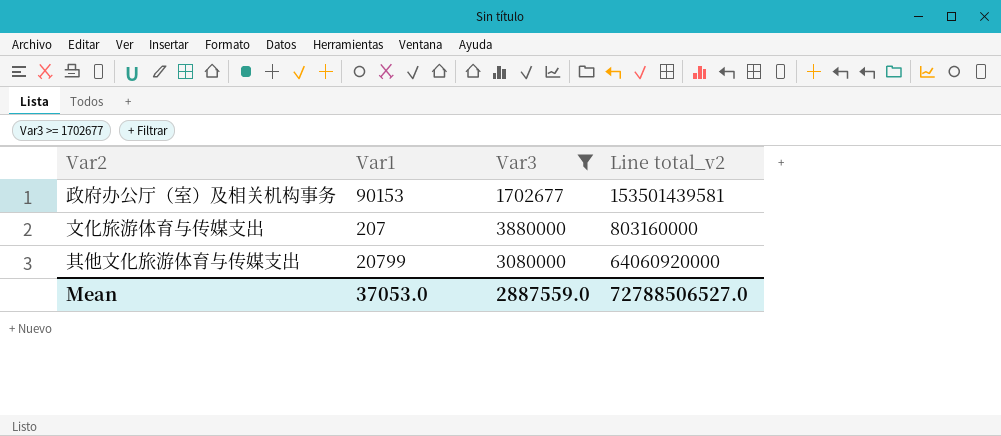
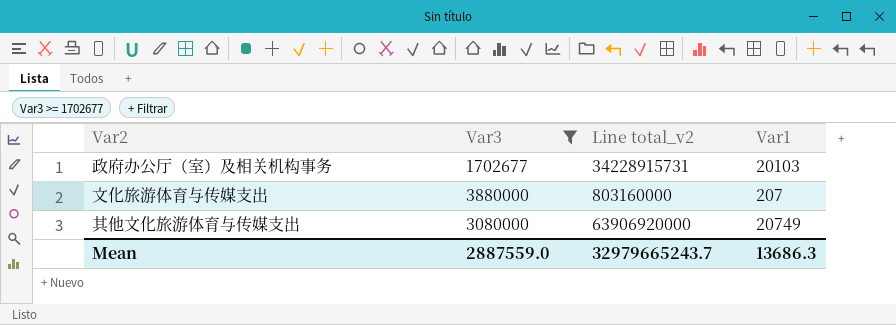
column Var1 | position: 2 -> 4
政府办公厅（室）及相关机构事务 | Line total_v2: 153501439581 -> 34228915731
政府办公厅（室）及相关机构事务 | Var1: 90153 -> 20103
其他文化旅游体育与传媒支出 | Line total_v2: 64060920000 -> 63906920000
其他文化旅游体育与传媒支出 | Var1: 20799 -> 20749
Mean | Line total_v2: 72788506527.0 -> 32979665243.7
Mean | Var1: 37053.0 -> 13686.3

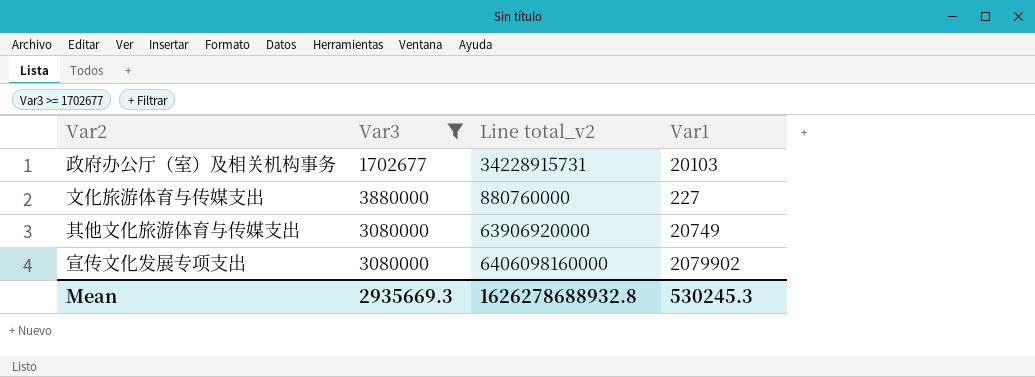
文化旅游体育与传媒支出 | Line total_v2: 803160000 -> 880760000
文化旅游体育与传媒支出 | Var1: 207 -> 227
row 宣传文化发展专项支出: none -> 3080000 | 6406098160000 | 2079902
Mean | Var3: 2887559.0 -> 2935669.3
Mean | Line total_v2: 32979665243.7 -> 1626278688932.8
Mean | Var1: 13686.3 -> 530245.3

